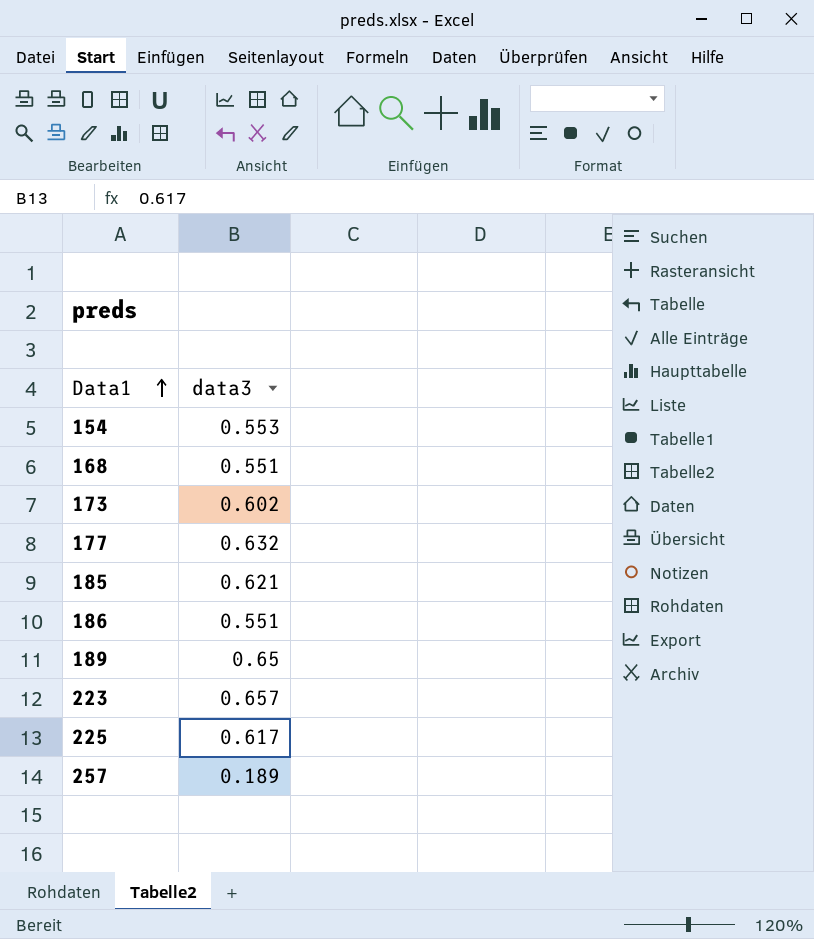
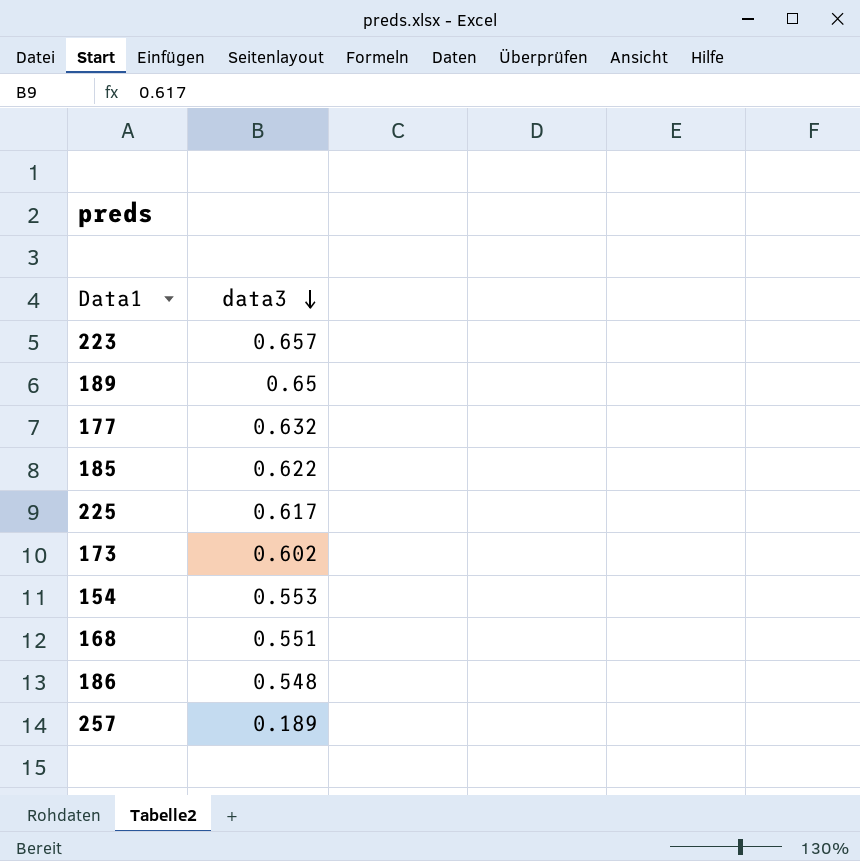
row order: Data1 ascending -> data3 descending
185 | data3: 0.621 -> 0.622
186 | data3: 0.551 -> 0.548

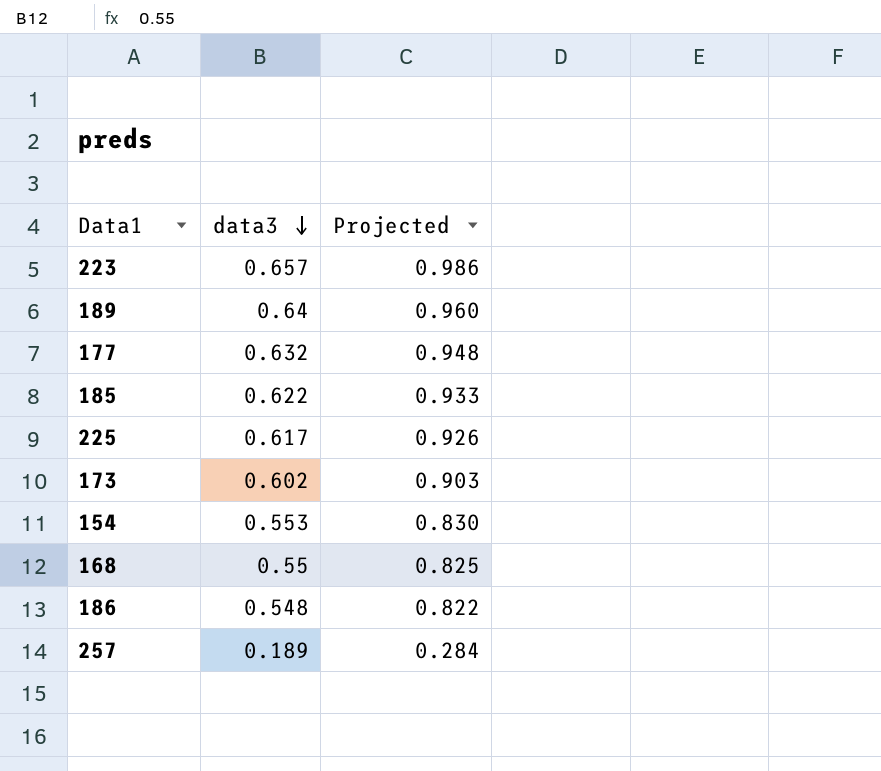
column Projected | formula: none -> [data3] * 1.5
189 | data3: 0.65 -> 0.64
168 | data3: 0.551 -> 0.55

